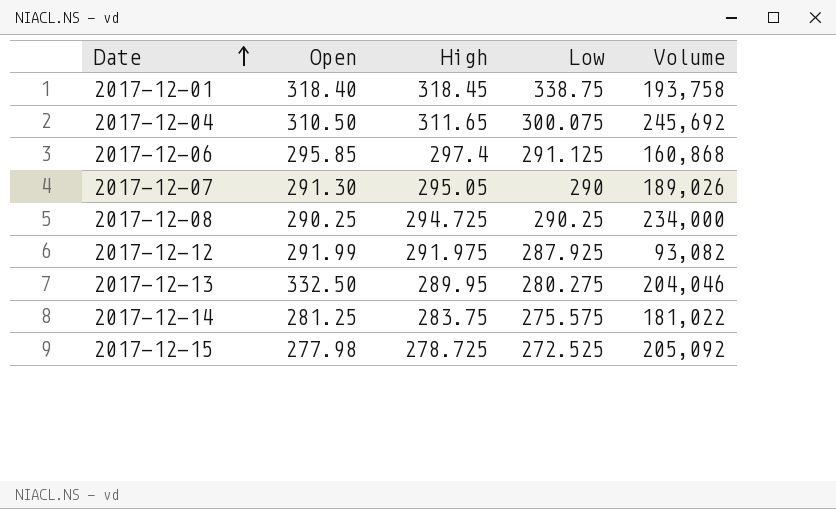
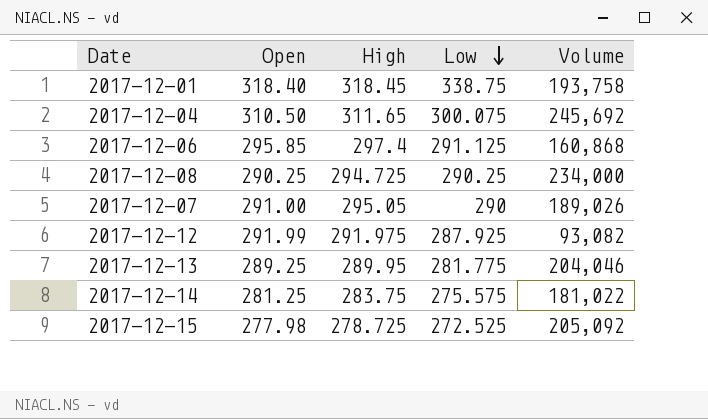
row order: Date ascending -> Low descending
2017-12-07 | Open: 291.30 -> 291.00
2017-12-13 | Open: 332.50 -> 289.25
2017-12-13 | Low: 280.275 -> 281.775

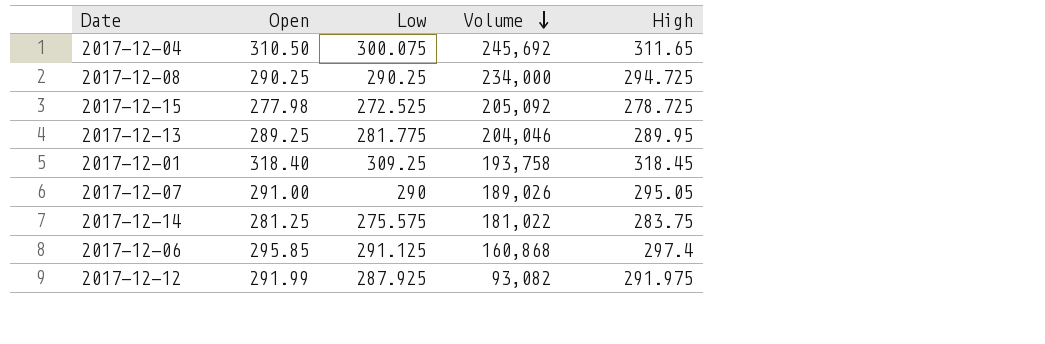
row order: Low descending -> Volume descending
column High | position: 3 -> 5
2017-12-01 | Low: 338.75 -> 309.25

